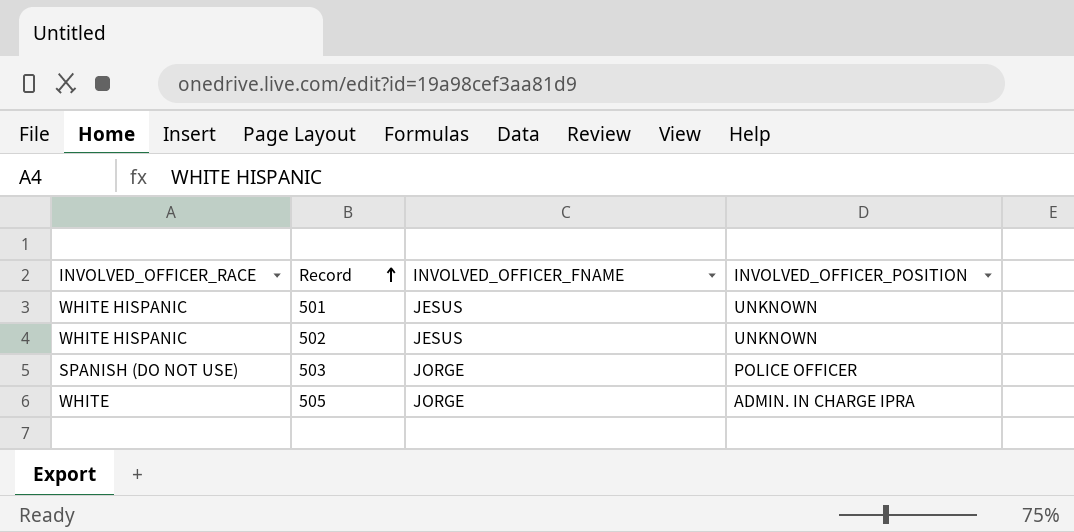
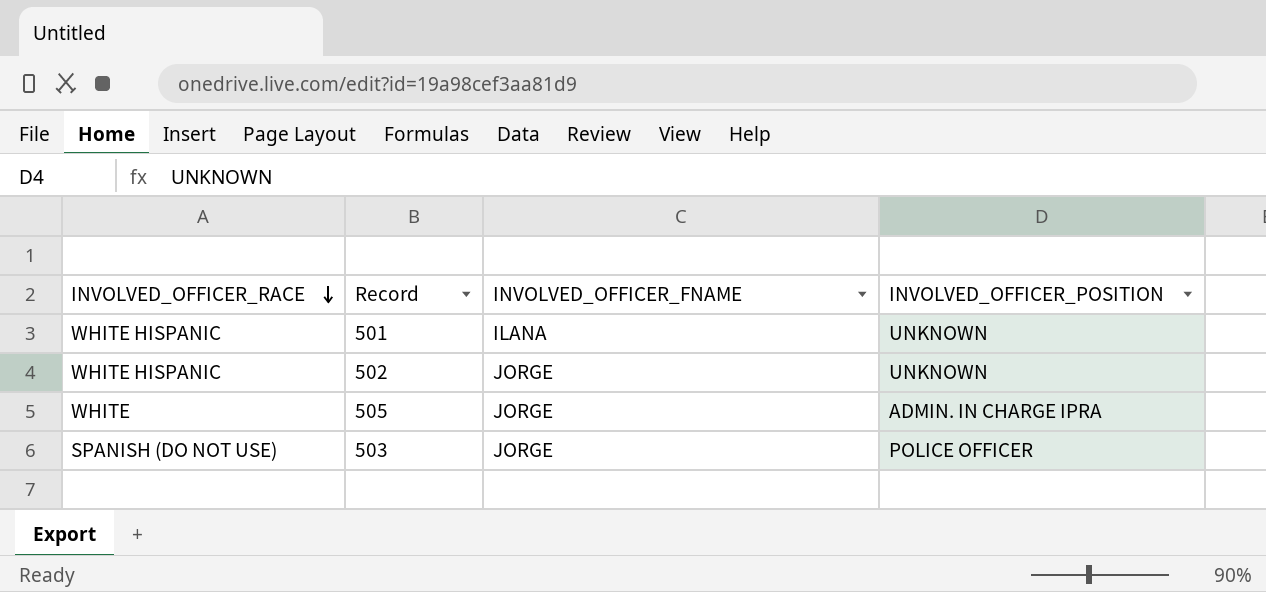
row order: Record ascending -> INVOLVED_OFFICER_RACE descending
501 | INVOLVED_OFFICER_FNAME: JESUS -> ILANA
502 | INVOLVED_OFFICER_FNAME: JESUS -> JORGE

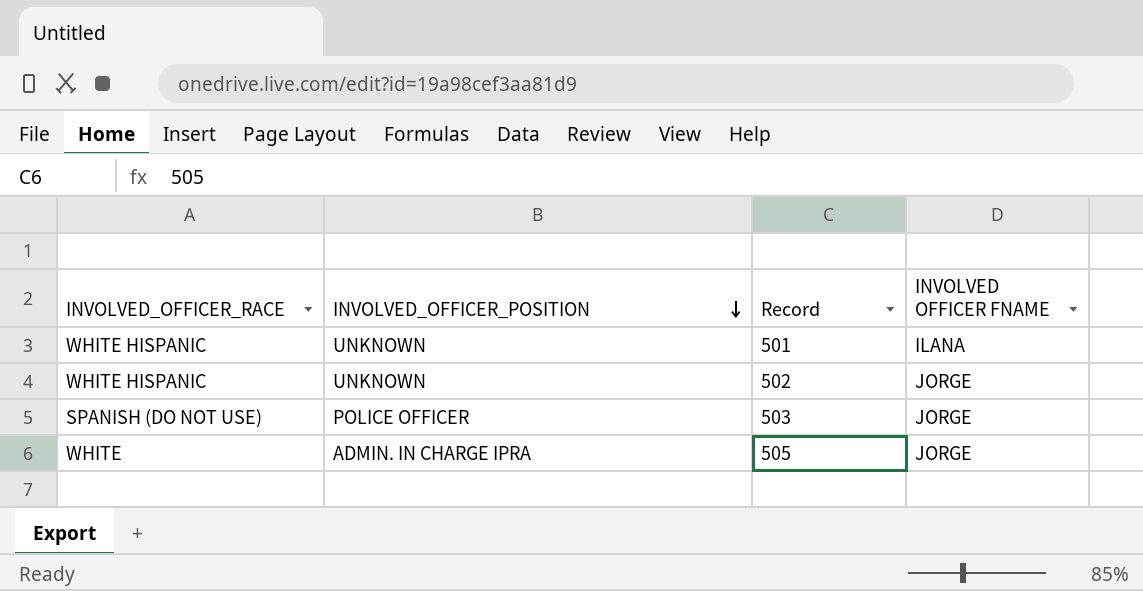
row order: INVOLVED_OFFICER_RACE descending -> INVOLVED_OFFICER_POSITION descending
column INVOLVED_OFFICER_POSITION | position: 4 -> 2
column name: INVOLVED_OFFICER_FNAME -> INVOLVED OFFICER FNAME

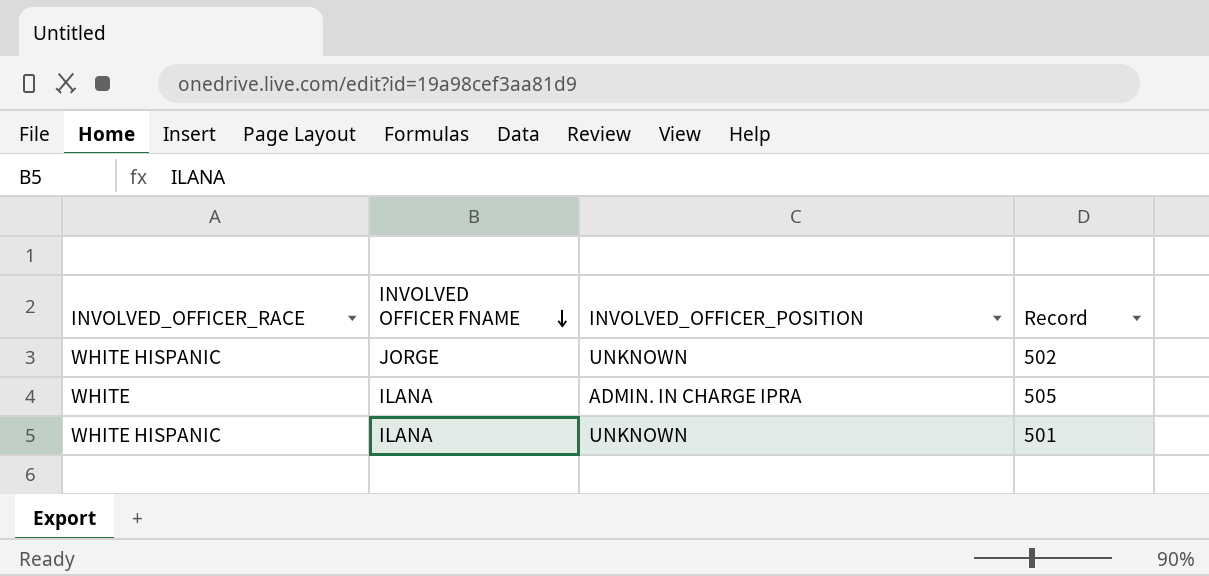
row order: INVOLVED_OFFICER_POSITION descending -> INVOLVED OFFICER FNAME descending
column INVOLVED OFFICER FNAME | position: 4 -> 2
row 503: SPANISH (DO NOT USE) | POLICE OFFICER | JORGE -> none
505 | INVOLVED OFFICER FNAME: JORGE -> ILANA

